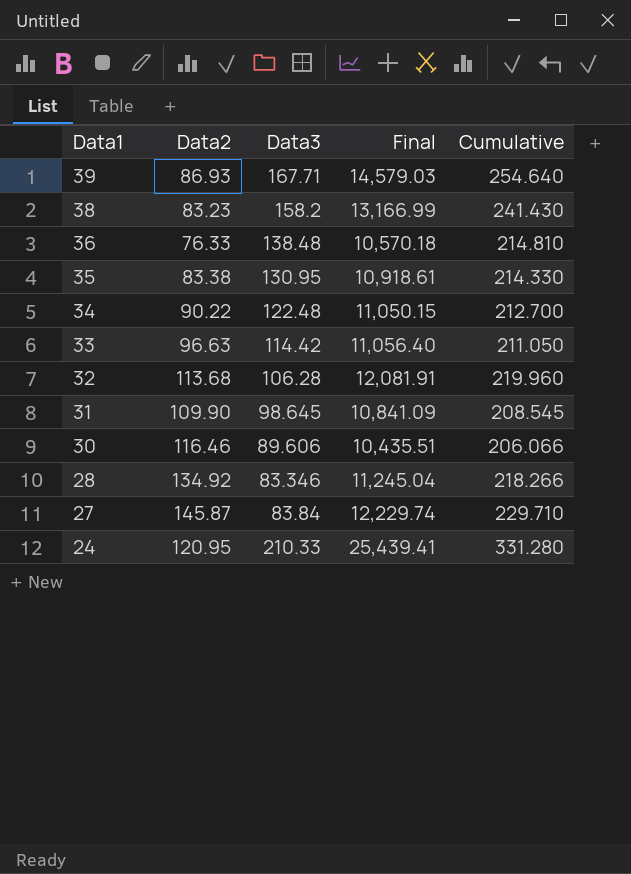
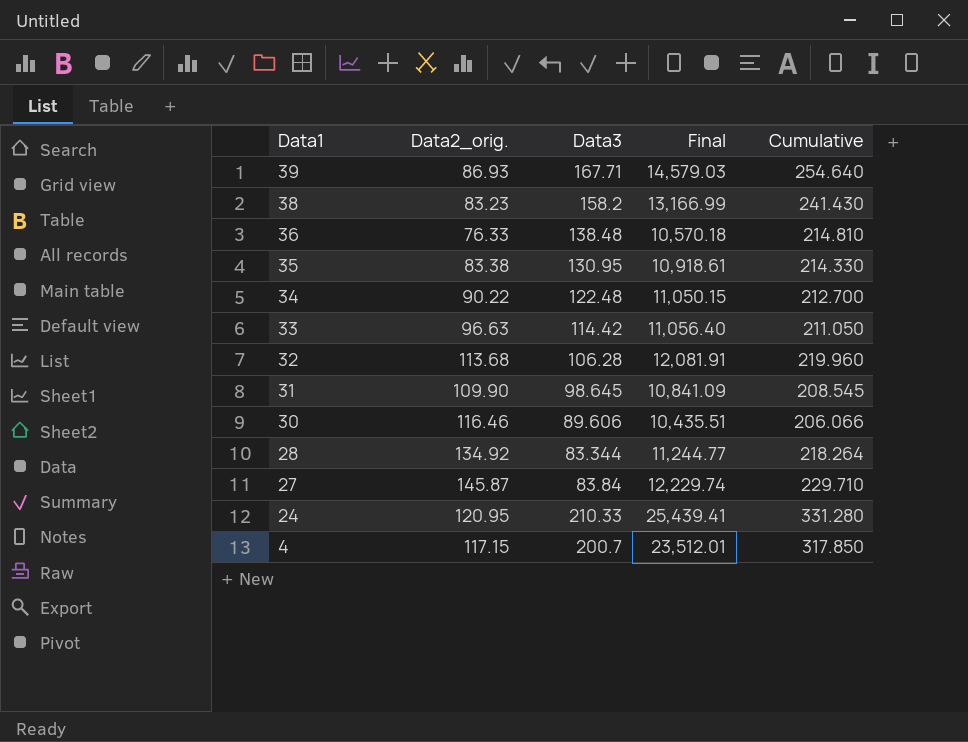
column name: Data2 -> Data2_orig.
28 | Data3: 83.346 -> 83.344
28 | Final: 11,245.04 -> 11,244.77
28 | Cumulative: 218.266 -> 218.264
row 4: none -> 117.15 | 200.7 | 23,512.01 | 317.850

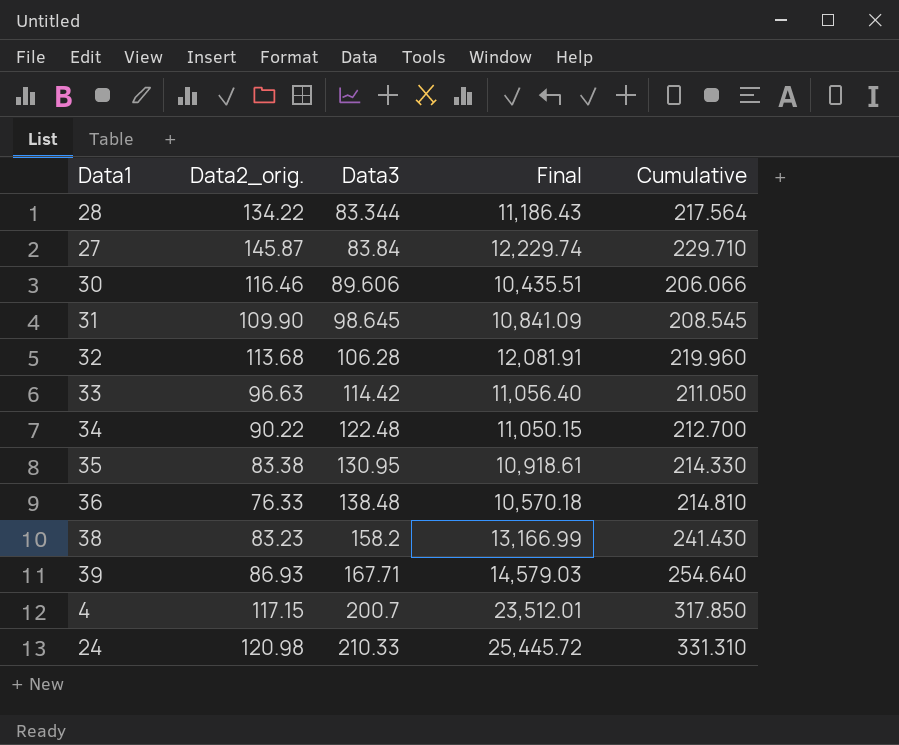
row order: Data1 descending -> Data3 ascending
28 | Data2_orig.: 134.92 -> 134.22
28 | Final: 11,244.77 -> 11,186.43
28 | Cumulative: 218.264 -> 217.564
24 | Data2_orig.: 120.95 -> 120.98
24 | Final: 25,439.41 -> 25,445.72
24 | Cumulative: 331.280 -> 331.310

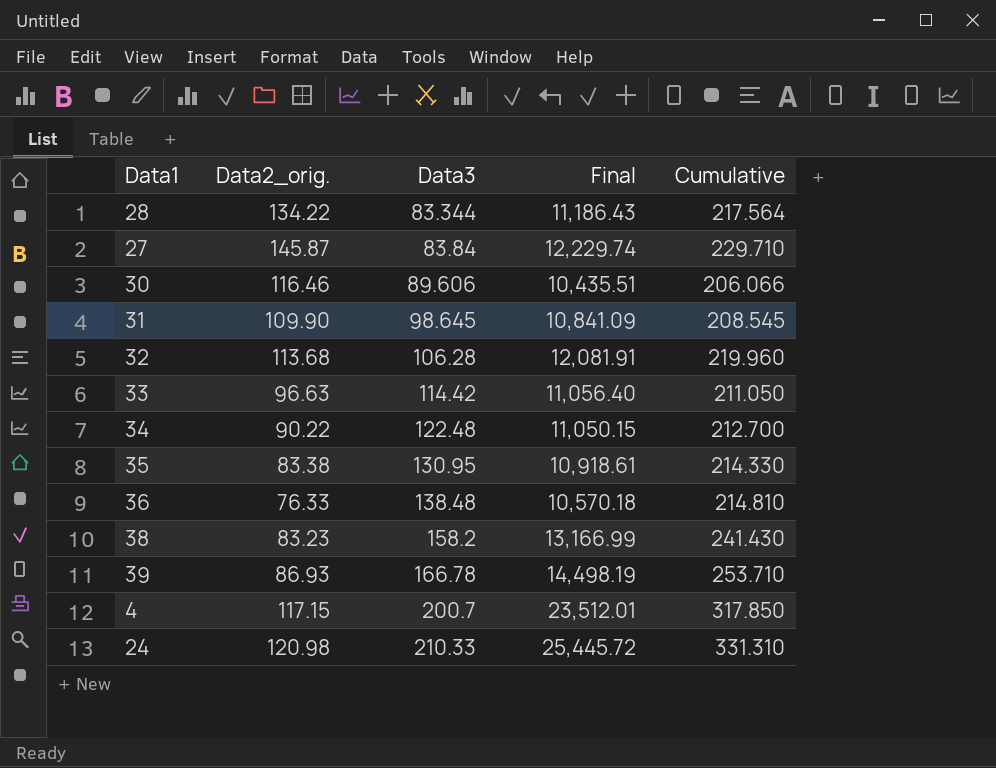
39 | Data3: 167.71 -> 166.78
39 | Final: 14,579.03 -> 14,498.19
39 | Cumulative: 254.640 -> 253.710

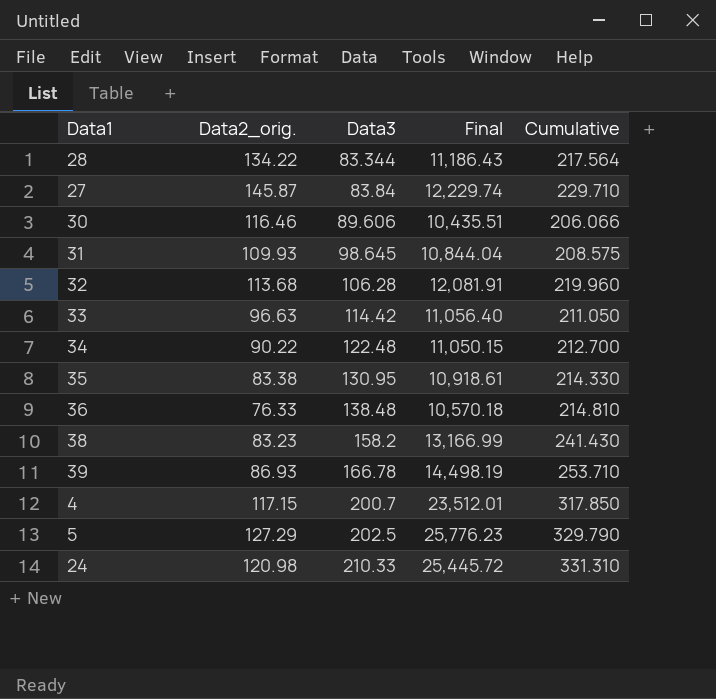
31 | Data2_orig.: 109.90 -> 109.93
31 | Final: 10,841.09 -> 10,844.04
31 | Cumulative: 208.545 -> 208.575
row 5: none -> 127.29 | 202.5 | 25,776.23 | 329.790

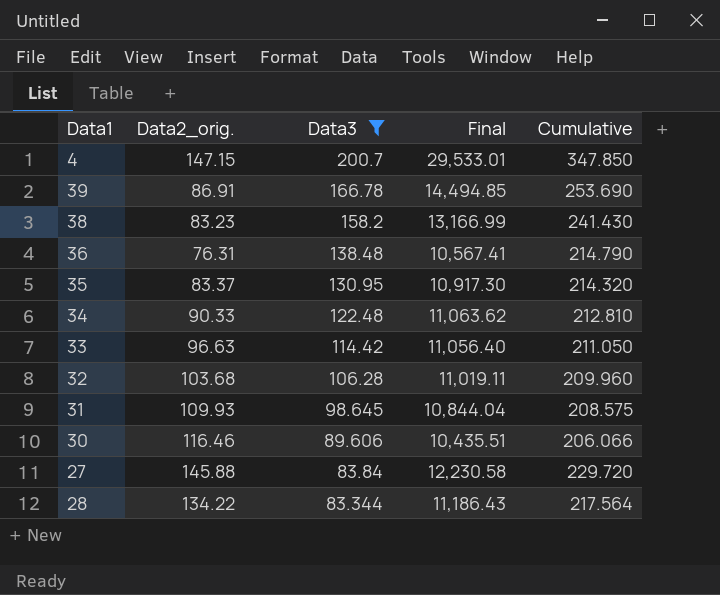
filter: none -> Data3 <= 200.7
row order: Data3 ascending -> Data3 descending
4 | Data2_orig.: 117.15 -> 147.15
4 | Final: 23,512.01 -> 29,533.01
4 | Cumulative: 317.850 -> 347.850
39 | Data2_orig.: 86.93 -> 86.91
39 | Final: 14,498.19 -> 14,494.85
39 | Cumulative: 253.710 -> 253.690
36 | Data2_orig.: 76.33 -> 76.31
36 | Final: 10,570.18 -> 10,567.41
36 | Cumulative: 214.810 -> 214.790
35 | Data2_orig.: 83.38 -> 83.37
35 | Final: 10,918.61 -> 10,917.30
35 | Cumulative: 214.330 -> 214.320
34 | Data2_orig.: 90.22 -> 90.33
34 | Final: 11,050.15 -> 11,063.62
34 | Cumulative: 212.700 -> 212.810
32 | Data2_orig.: 113.68 -> 103.68
32 | Final: 12,081.91 -> 11,019.11
32 | Cumulative: 219.960 -> 209.960
27 | Data2_orig.: 145.87 -> 145.88
27 | Final: 12,229.74 -> 12,230.58
27 | Cumulative: 229.710 -> 229.720

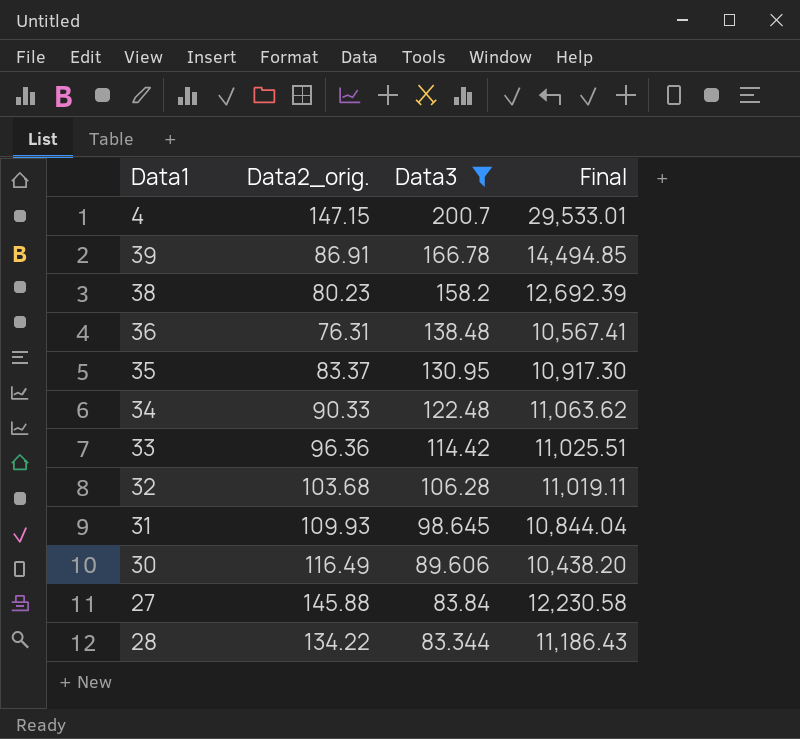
column Cumulative | formula: [Data2_orig.] + [Data3] -> none
38 | Data2_orig.: 83.23 -> 80.23
38 | Final: 13,166.99 -> 12,692.39
33 | Data2_orig.: 96.63 -> 96.36
33 | Final: 11,056.40 -> 11,025.51
30 | Data2_orig.: 116.46 -> 116.49
30 | Final: 10,435.51 -> 10,438.20

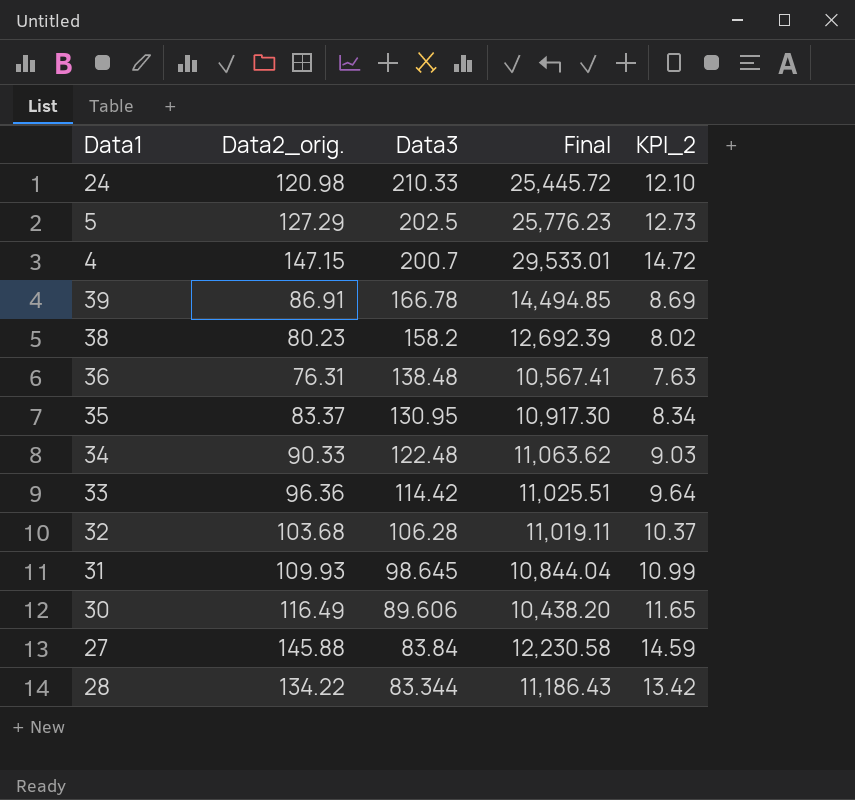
filter: Data3 <= 200.7 -> none
column KPI_2 | formula: none -> [Data2_orig.] * 0.1

